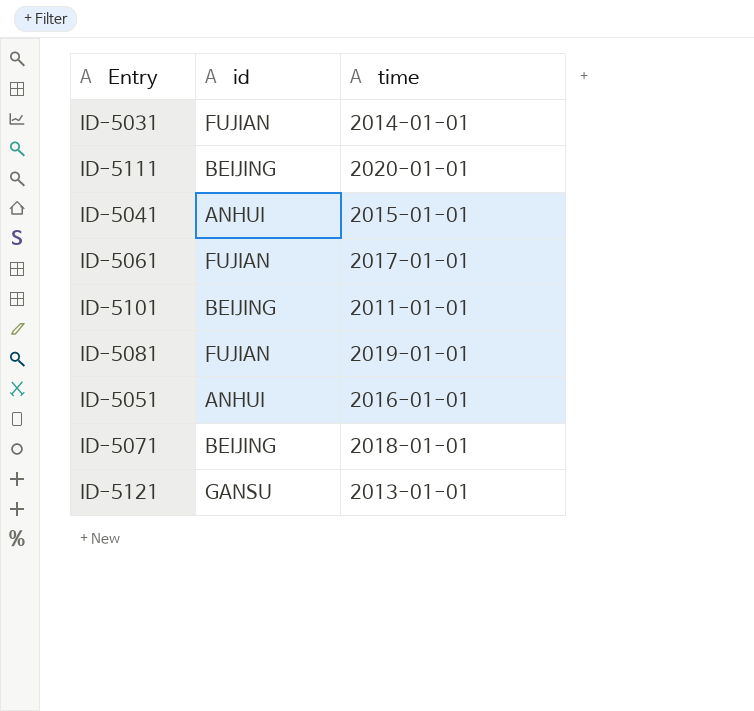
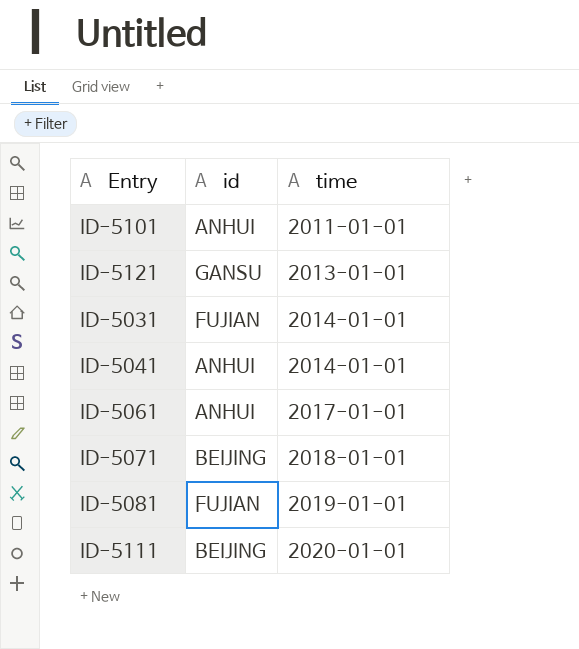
row order: none -> time ascending
row ID-5051: ANHUI | 2016-01-01 -> none
ID-5101 | id: BEIJING -> ANHUI
ID-5041 | time: 2015-01-01 -> 2014-01-01
ID-5061 | id: FUJIAN -> ANHUI

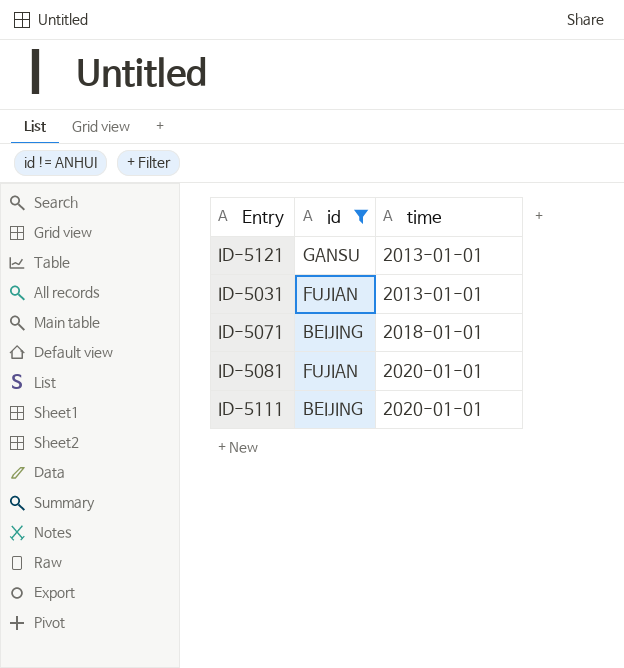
filter: none -> id != ANHUI
ID-5031 | time: 2014-01-01 -> 2013-01-01
ID-5081 | time: 2019-01-01 -> 2020-01-01

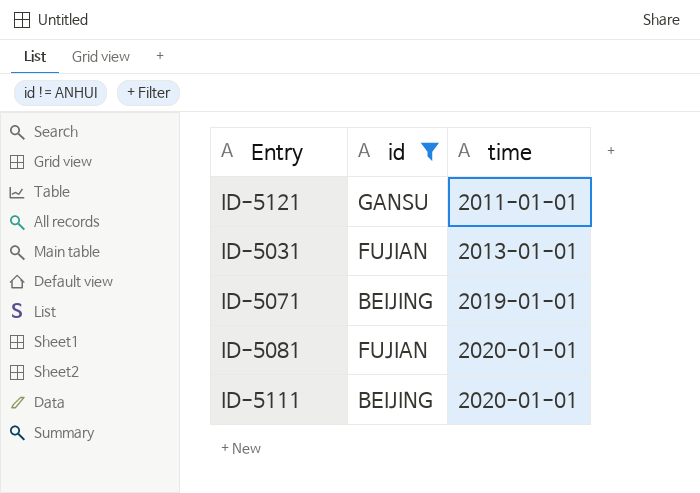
ID-5121 | time: 2013-01-01 -> 2011-01-01
ID-5071 | time: 2018-01-01 -> 2019-01-01

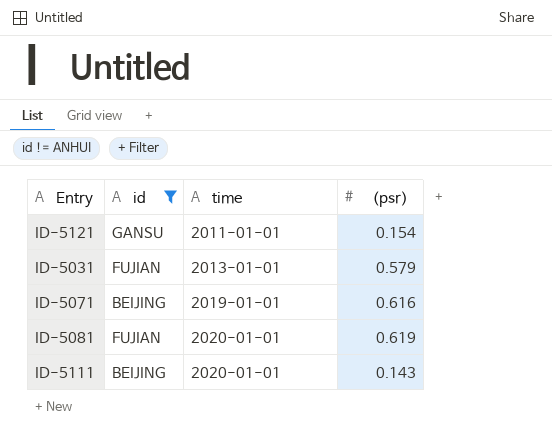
column （psr） | position: none -> 4

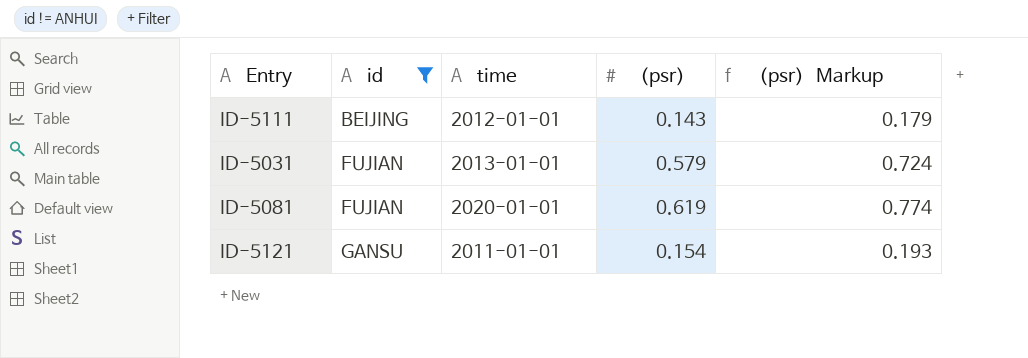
row order: time ascending -> id ascending
column （psr） Markup | formula: none -> [（psr）] * 1.25
row ID-5071: BEIJING | 2019-01-01 | 0.616 -> none
ID-5111 | time: 2020-01-01 -> 2012-01-01

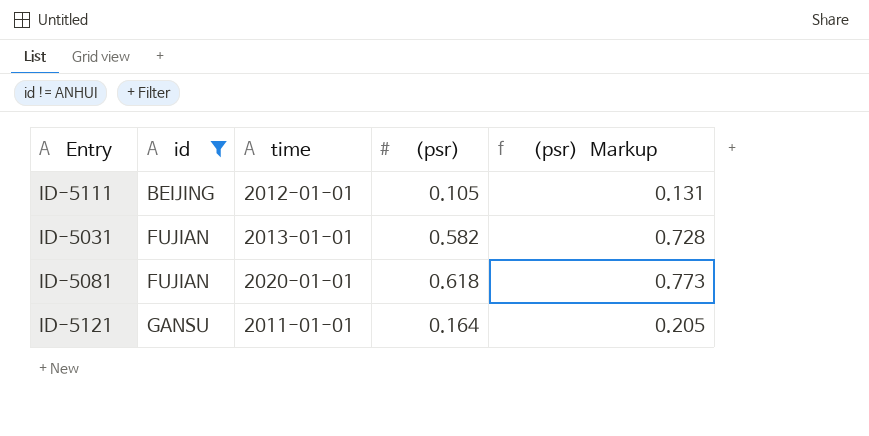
ID-5111 | （psr）: 0.143 -> 0.105
ID-5111 | （psr） Markup: 0.179 -> 0.131
ID-5031 | （psr）: 0.579 -> 0.582
ID-5031 | （psr） Markup: 0.724 -> 0.728
ID-5081 | （psr）: 0.619 -> 0.618
ID-5081 | （psr） Markup: 0.774 -> 0.773
ID-5121 | （psr）: 0.154 -> 0.164
ID-5121 | （psr） Markup: 0.193 -> 0.205

